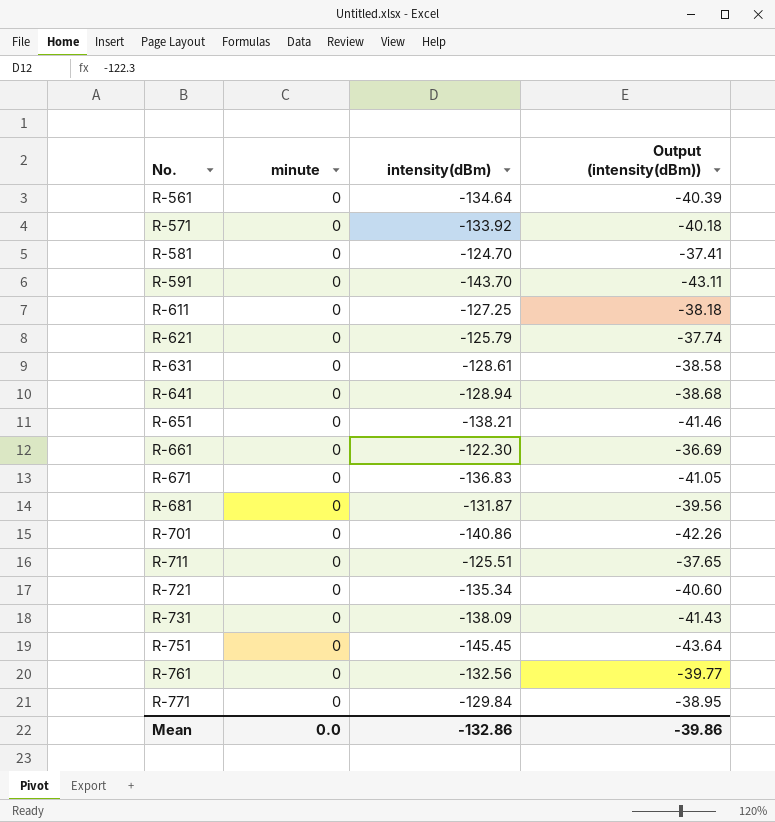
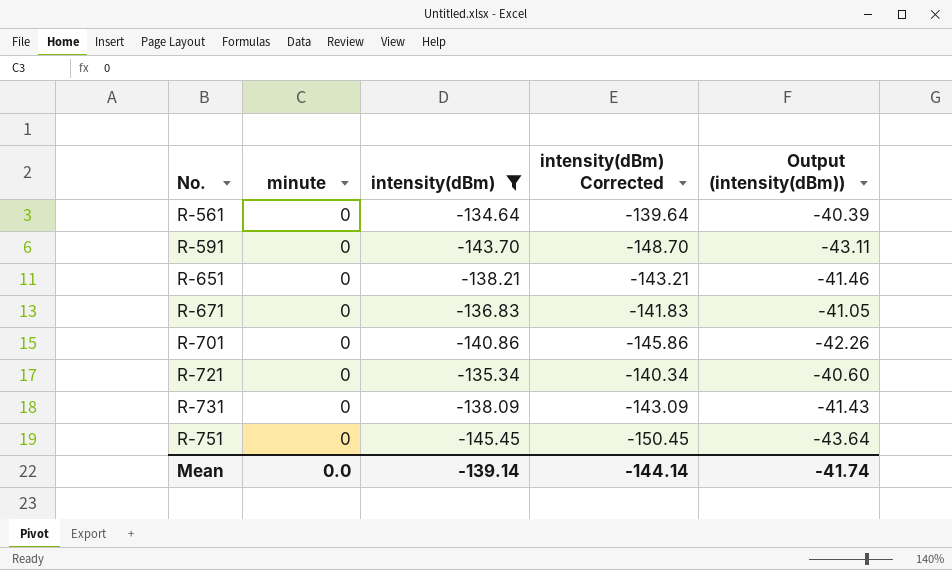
filter: none -> intensity(dBm) <= -134.64
column intensity(dBm) Corrected | formula: none -> [intensity(dBm)] - 5
Mean | intensity(dBm): -132.86 -> -139.14
Mean | Output (intensity(dBm)): -39.86 -> -41.74

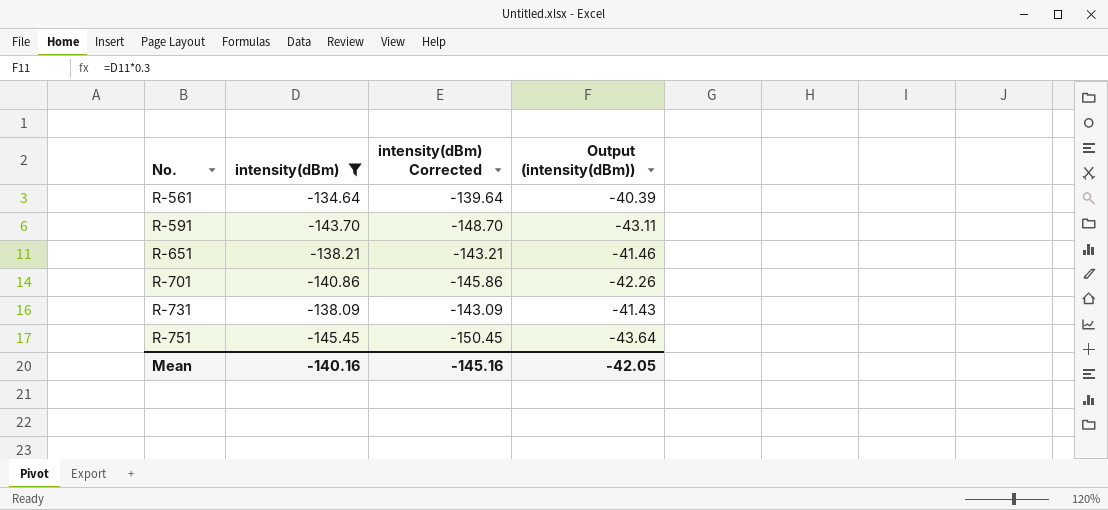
column minute | position: 2 -> none
row R-671: 0 | -136.83 | -141.83 | -41.05 -> none
row R-721: 0 | -135.34 | -140.34 | -40.60 -> none
Mean | intensity(dBm): -139.14 -> -140.16
Mean | intensity(dBm) Corrected: -144.14 -> -145.16
Mean | Output (intensity(dBm)): -41.74 -> -42.05

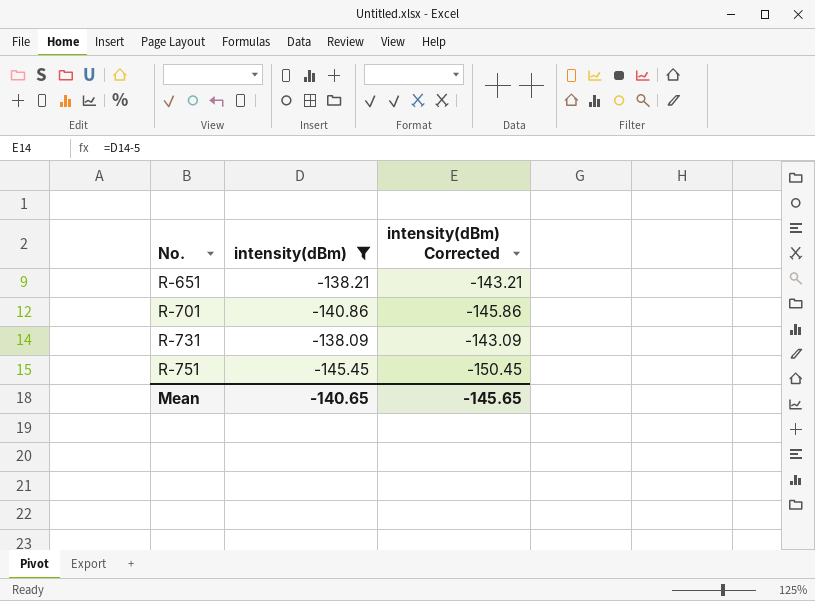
column Output (intensity(dBm)) | formula: [intensity(dBm)] * 0.3 -> none
row R-561: -134.64 | -139.64 | -40.39 -> none
row R-591: -143.70 | -148.70 | -43.11 -> none
Mean | intensity(dBm): -140.16 -> -140.65
Mean | intensity(dBm) Corrected: -145.16 -> -145.65

